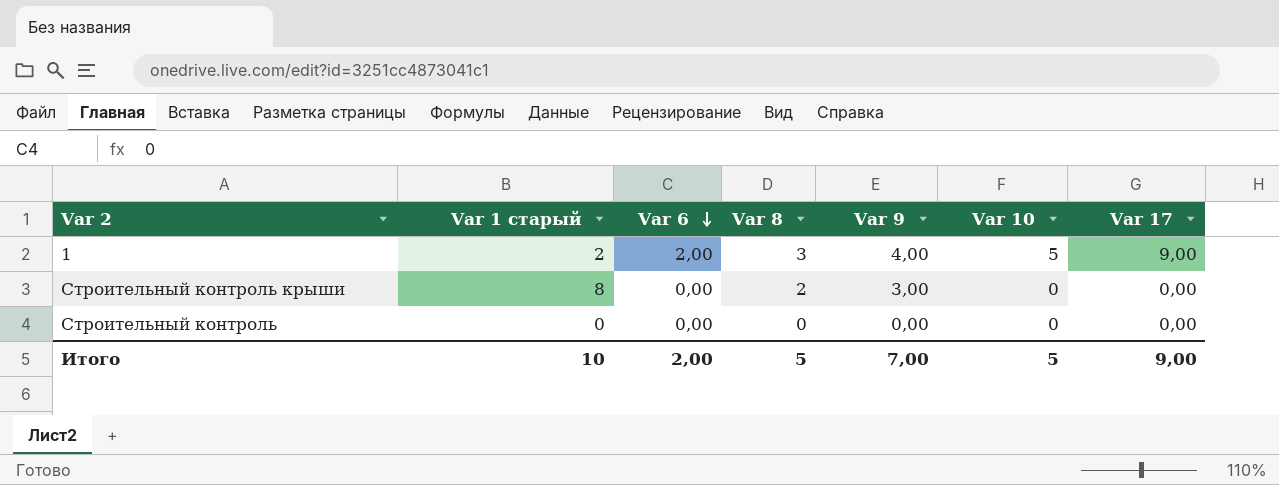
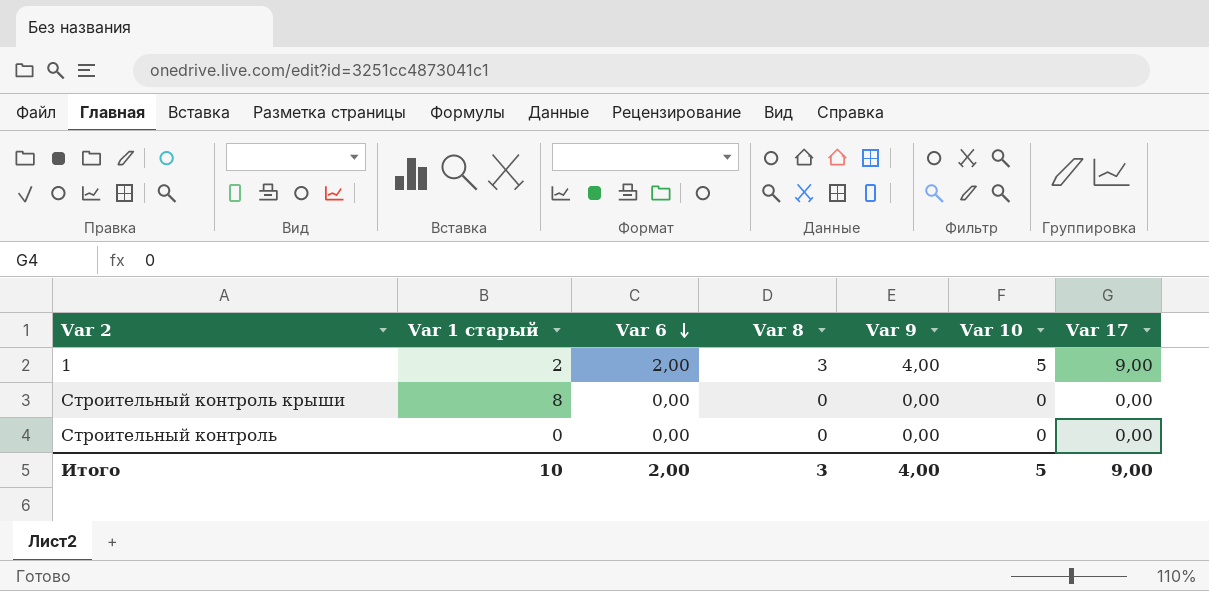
Строительный контроль крыши | Var 8: 2 -> 0
Строительный контроль крыши | Var 9: 3,00 -> 0,00
Итого | Var 8: 5 -> 3
Итого | Var 9: 7,00 -> 4,00

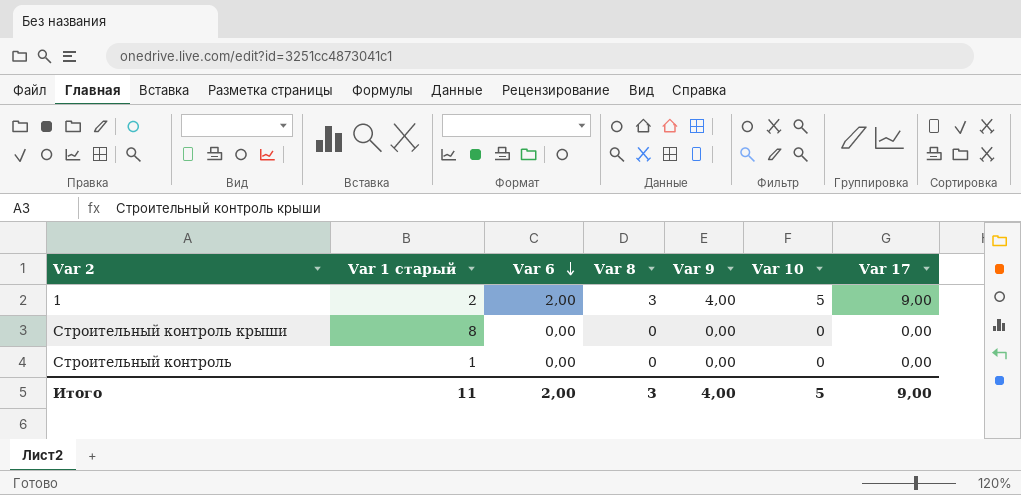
Строительный контроль | Var 1 старый: 0 -> 1
Итого | Var 1 старый: 10 -> 11

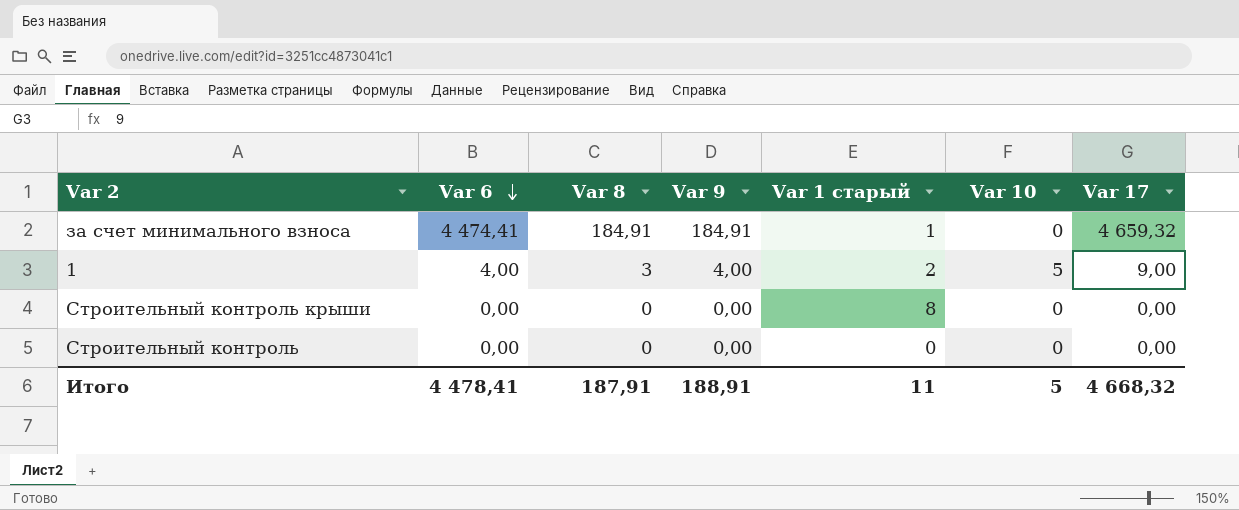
column Var 1 старый | position: 2 -> 5
row за счет минимального взноса: none -> 4 474,41 | 184,91 | 184,91 | 1 | 0 | 4 659,32
1 | Var 6: 2,00 -> 4,00
Строительный контроль | Var 1 старый: 1 -> 0
Итого | Var 6: 2,00 -> 4 478,41
Итого | Var 8: 3 -> 187,91
Итого | Var 9: 4,00 -> 188,91
Итого | Var 17: 9,00 -> 4 668,32

